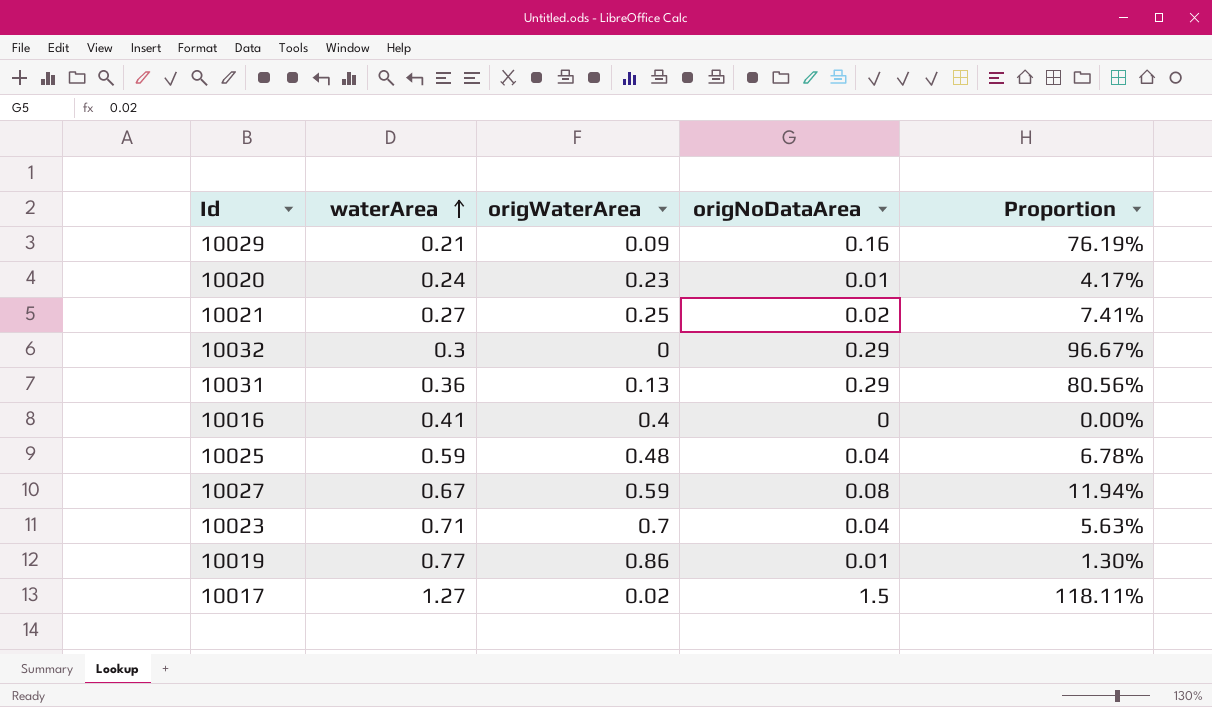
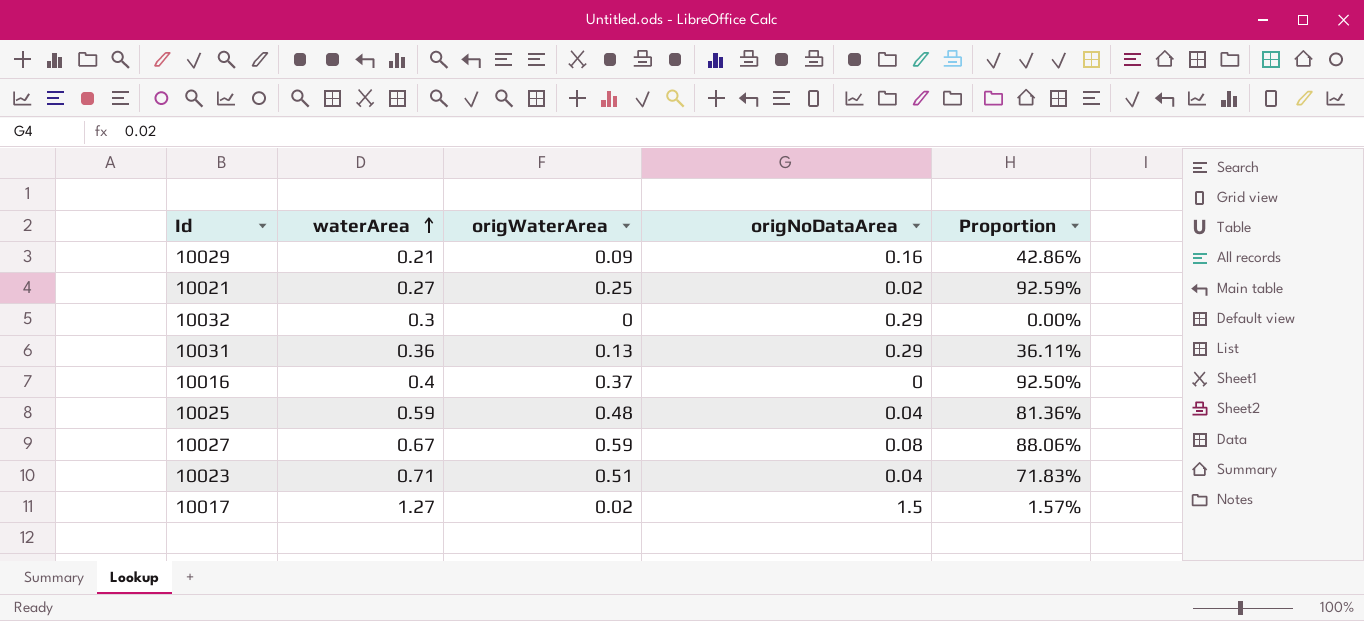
column Proportion | formula: [origNoDataArea] / [waterArea] -> [origWaterArea] / [waterArea]
row 10020: 0.24 | 0.23 | 0.01 | 4.17% -> none
row 10019: 0.77 | 0.86 | 0.01 | 1.30% -> none
10016 | waterArea: 0.41 -> 0.4
10016 | origWaterArea: 0.4 -> 0.37
10023 | origWaterArea: 0.7 -> 0.51

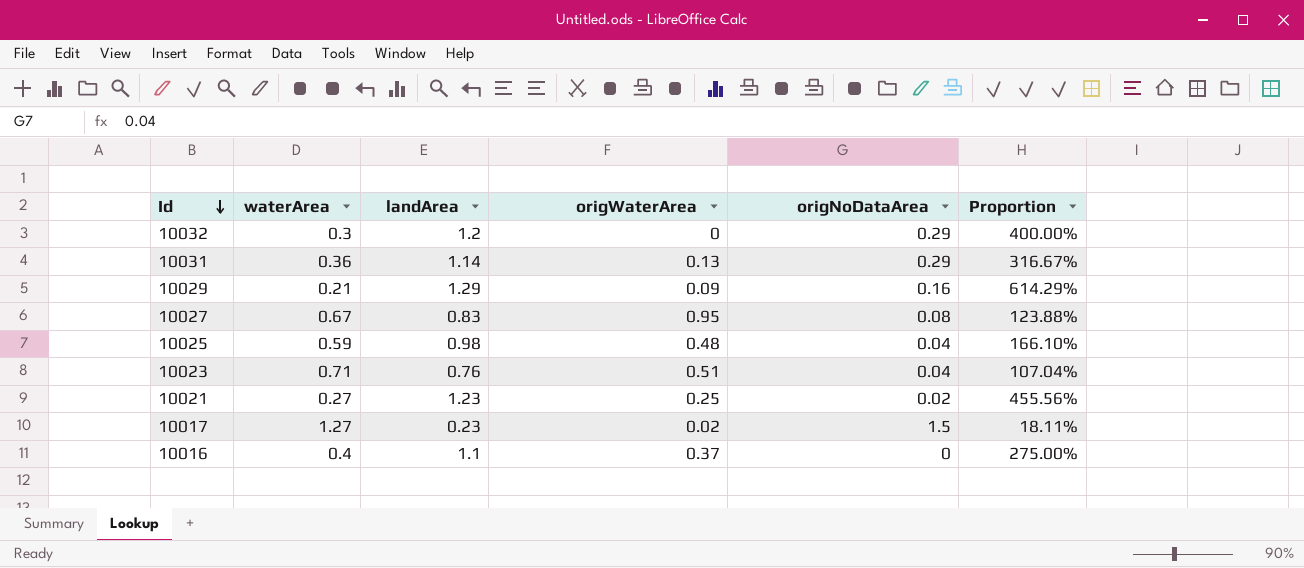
row order: waterArea ascending -> Id descending
column landArea | position: none -> 3
column Proportion | formula: [origWaterArea] / [waterArea] -> [landArea] / [waterArea]
10027 | origWaterArea: 0.59 -> 0.95

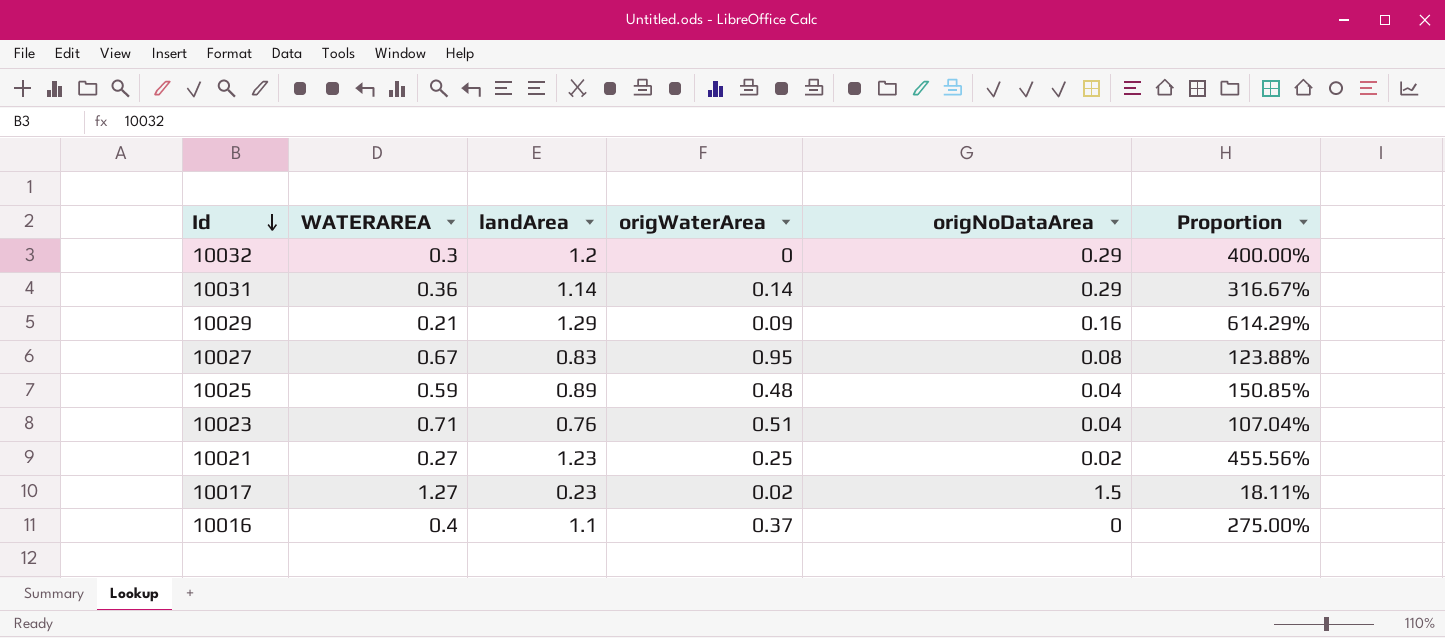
column name: waterArea -> WATERAREA
10031 | origWaterArea: 0.13 -> 0.14
10025 | landArea: 0.98 -> 0.89
10025 | Proportion: 166.10% -> 150.85%

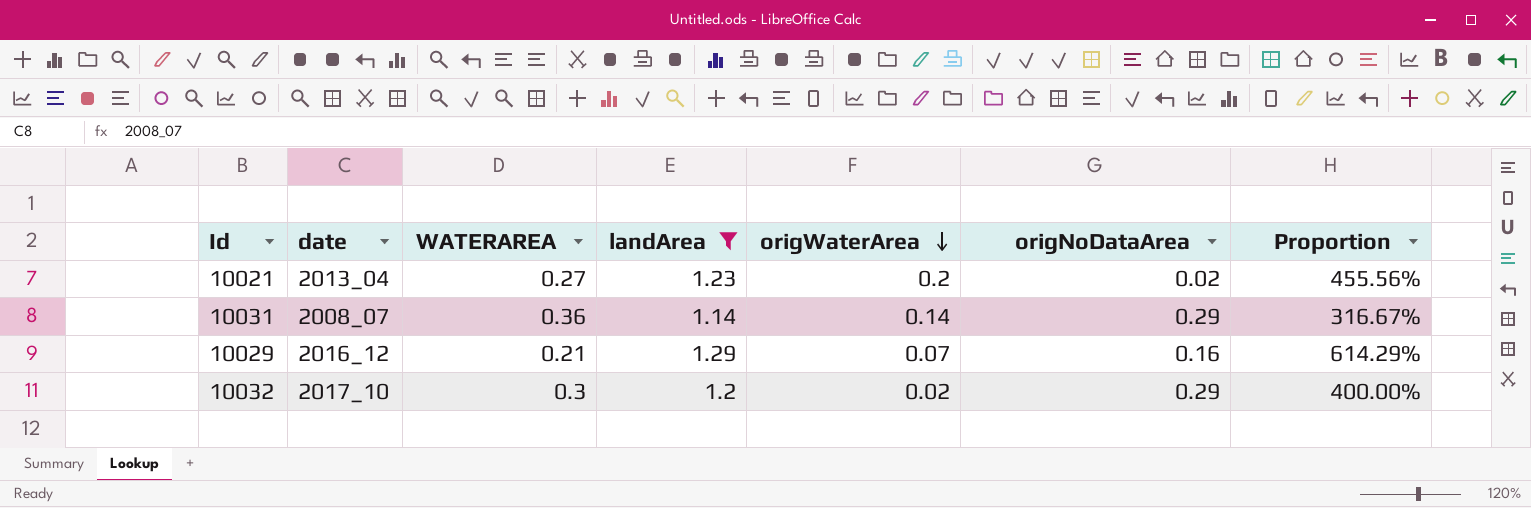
filter: none -> landArea >= 1.14
row order: Id descending -> origWaterArea descending
column date | position: none -> 2
10021 | origWaterArea: 0.25 -> 0.2
10029 | origWaterArea: 0.09 -> 0.07
10032 | origWaterArea: 0 -> 0.02

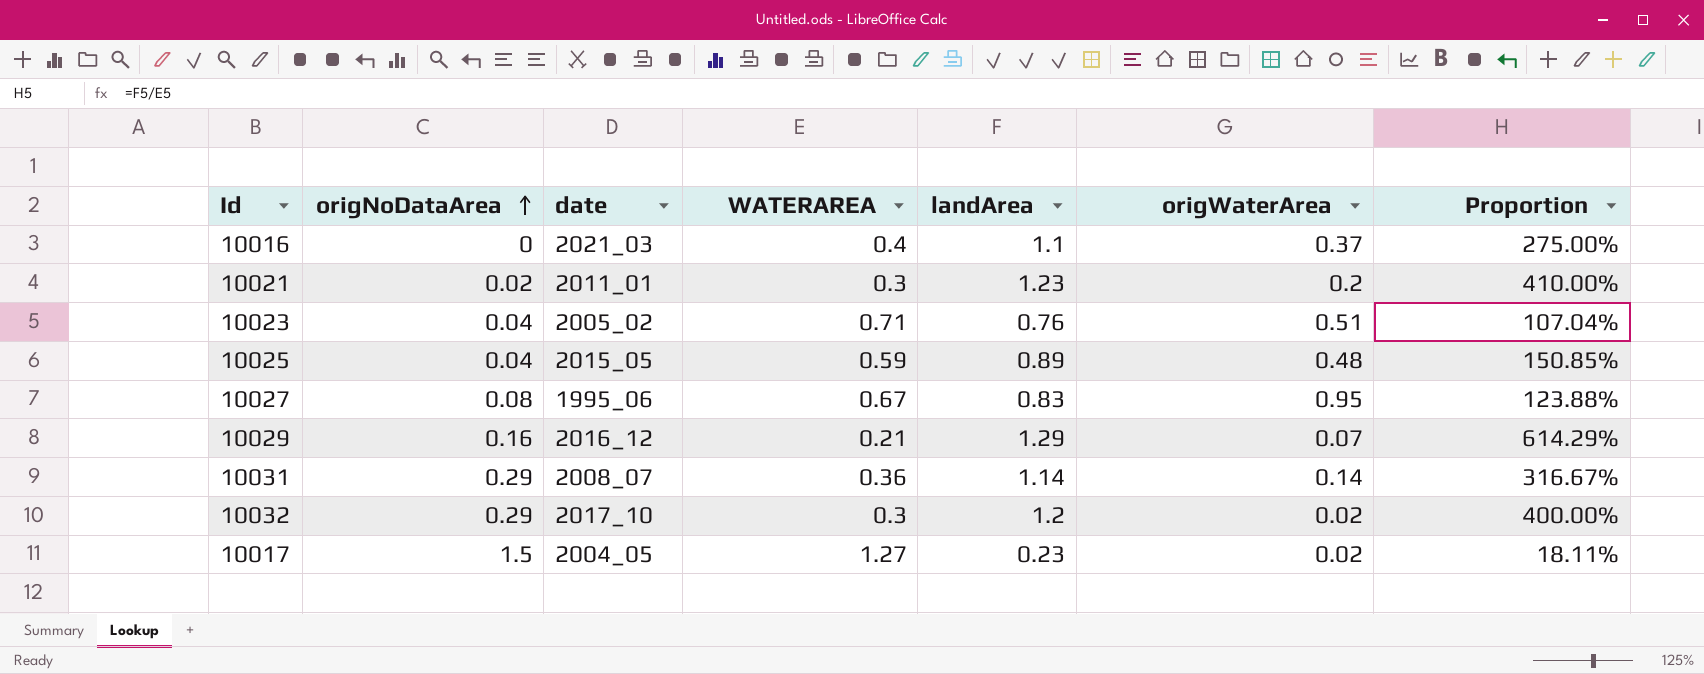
filter: landArea >= 1.14 -> none
row order: origWaterArea descending -> origNoDataArea ascending
column origNoDataArea | position: 6 -> 2
10021 | date: 2013_04 -> 2011_01
10021 | WATERAREA: 0.27 -> 0.3
10021 | Proportion: 455.56% -> 410.00%

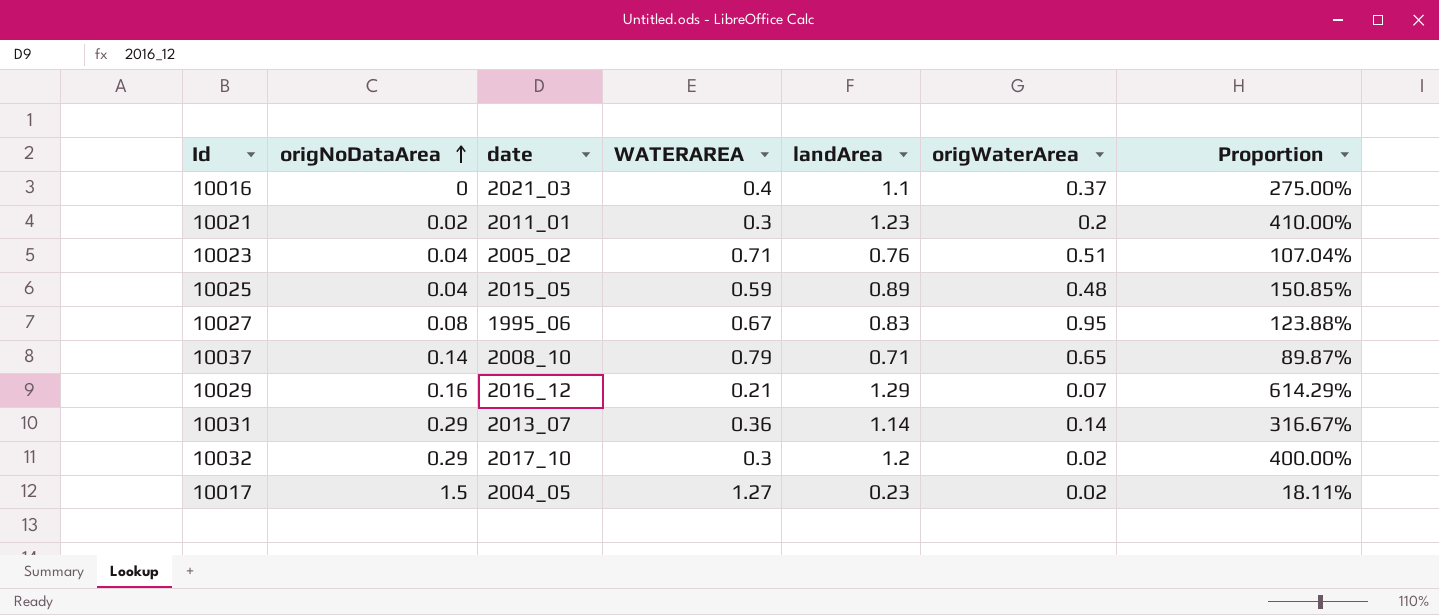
row 10037: none -> 0.14 | 2008_10 | 0.79 | 0.71 | 0.65 | 89.87%
10031 | date: 2008_07 -> 2013_07

